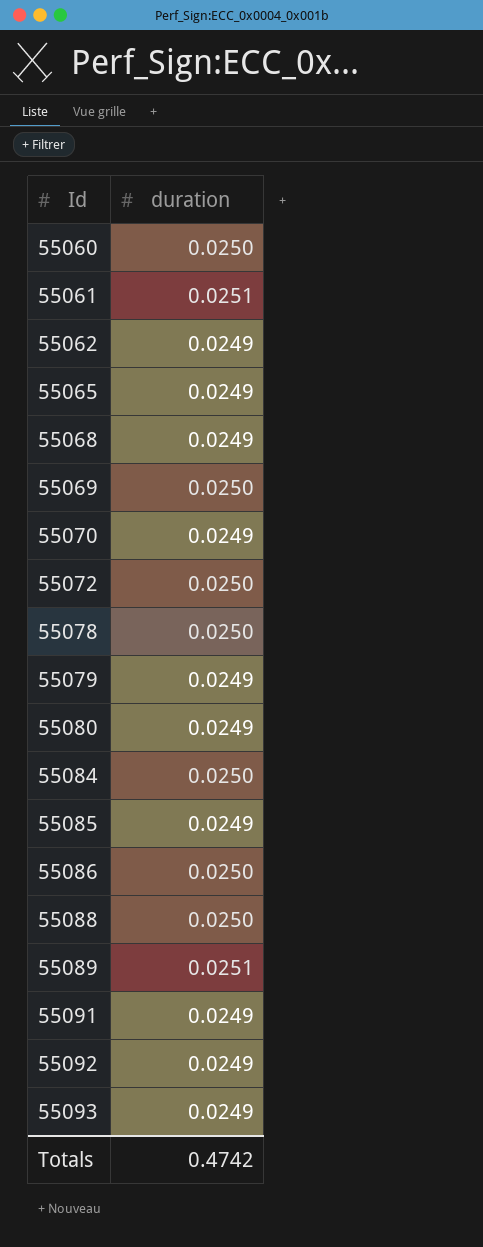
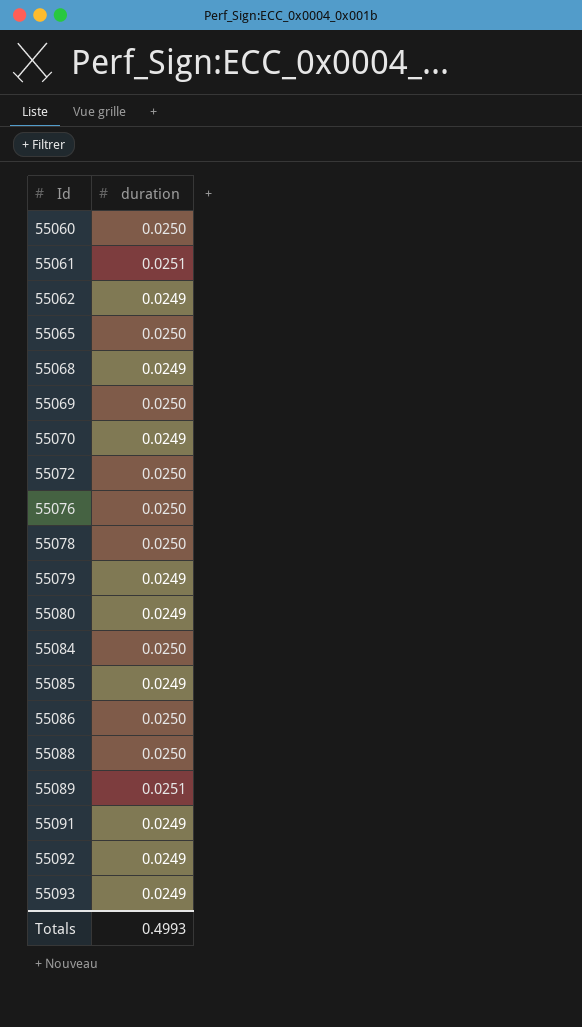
55065 | duration: 0.0249 -> 0.0250
row 55076: none -> 0.0250
Totals | duration: 0.4742 -> 0.4993

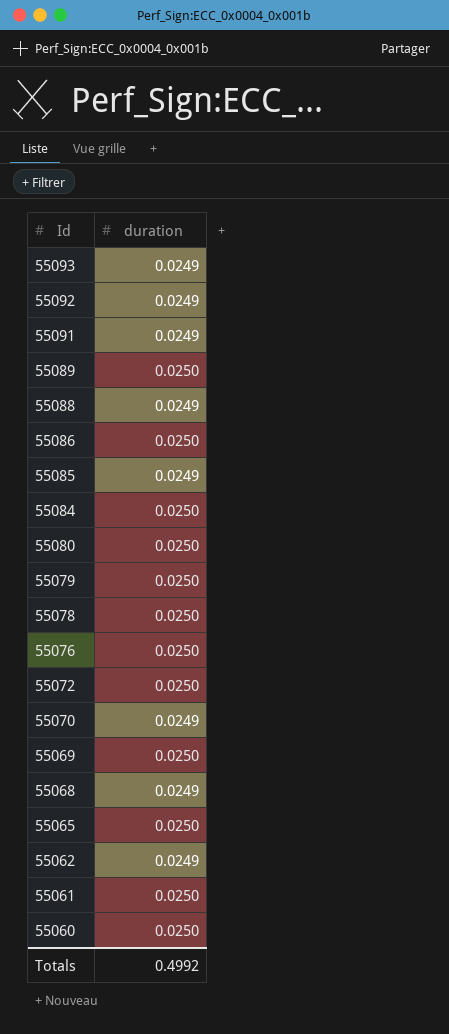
row order: Id ascending -> Id descending
55089 | duration: 0.0251 -> 0.0250
55088 | duration: 0.0250 -> 0.0249
55080 | duration: 0.0249 -> 0.0250
55079 | duration: 0.0249 -> 0.0250
55061 | duration: 0.0251 -> 0.0250
Totals | duration: 0.4993 -> 0.4992

